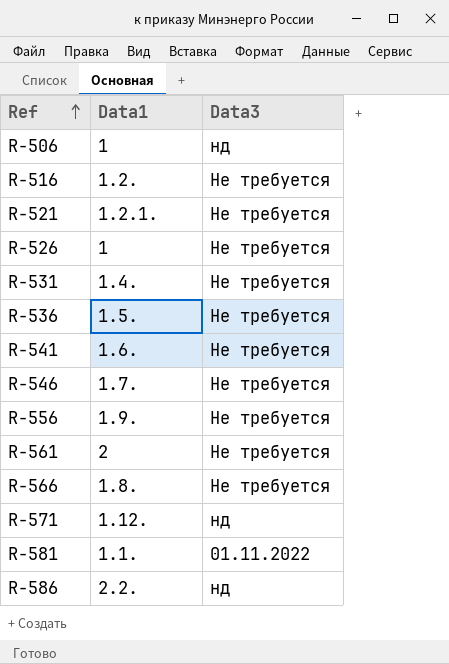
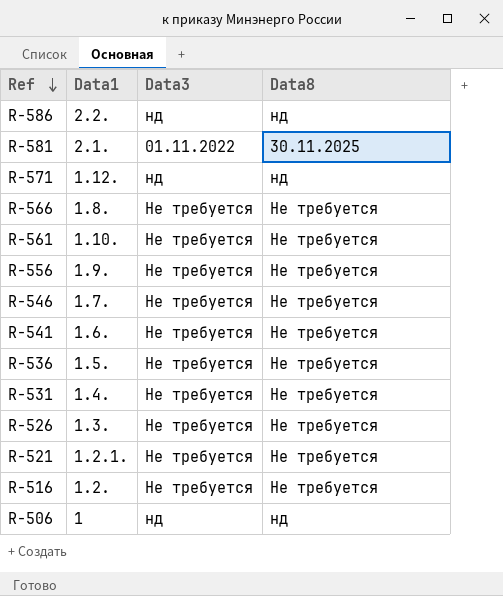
row order: Ref ascending -> Ref descending
column Data8 | position: none -> 4
R-581 | Data1: 1.1. -> 2.1.
R-561 | Data1: 2 -> 1.10.
R-526 | Data1: 1 -> 1.3.

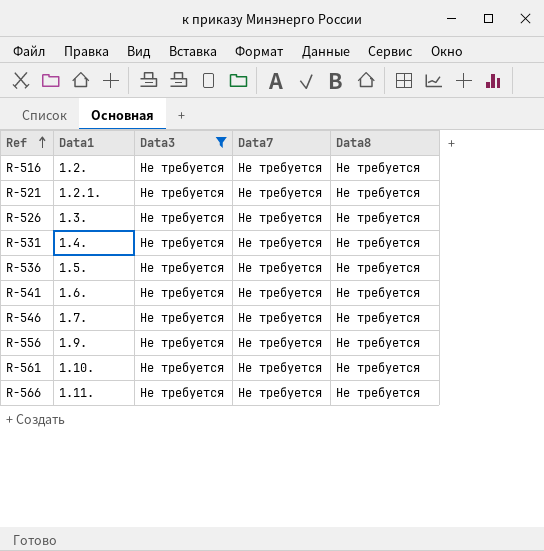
filter: none -> Data3 = Не требуется
row order: Ref descending -> Ref ascending
column Data7 | position: none -> 4
R-566 | Data1: 1.8. -> 1.11.

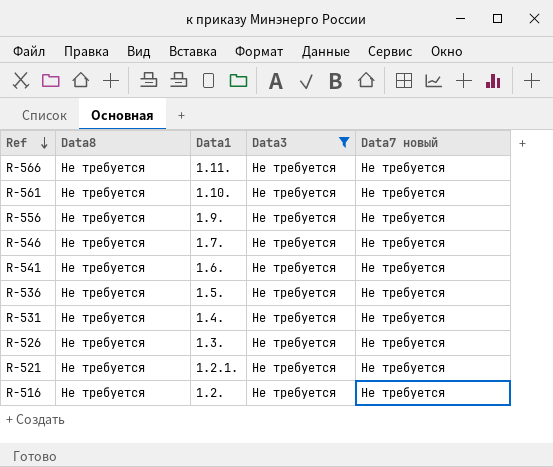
row order: Ref ascending -> Ref descending
column Data8 | position: 5 -> 2
column name: Data7 -> Data7 новый

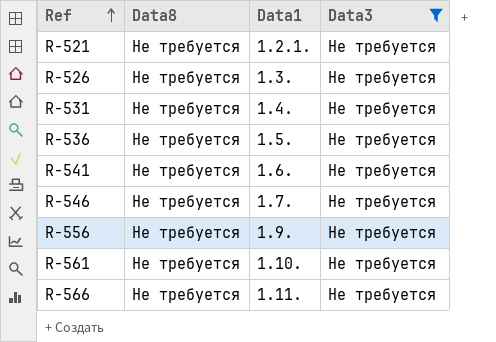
row order: Ref descending -> Ref ascending
column Data7 новый | position: 5 -> none
row R-516: Не требуется | 1.2. | Не требуется | Не требуется -> none

